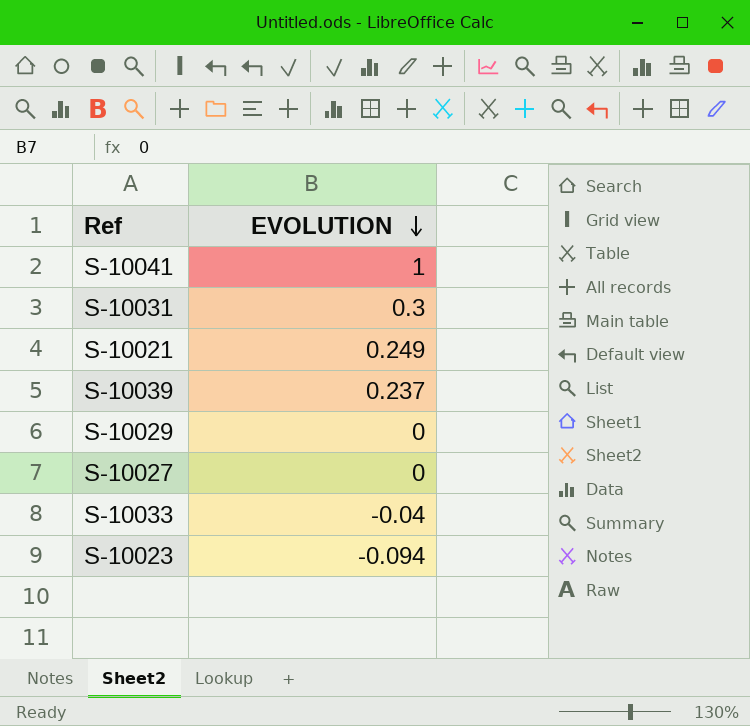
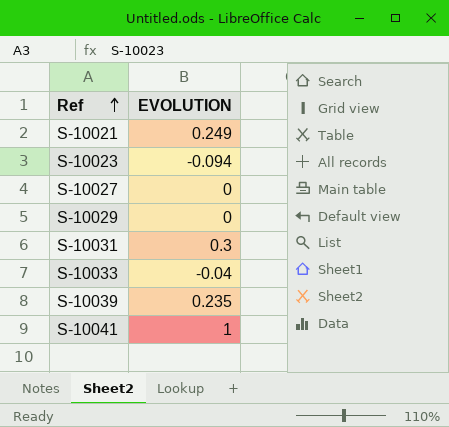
row order: EVOLUTION descending -> Ref ascending
S-10039 | EVOLUTION: 0.237 -> 0.235

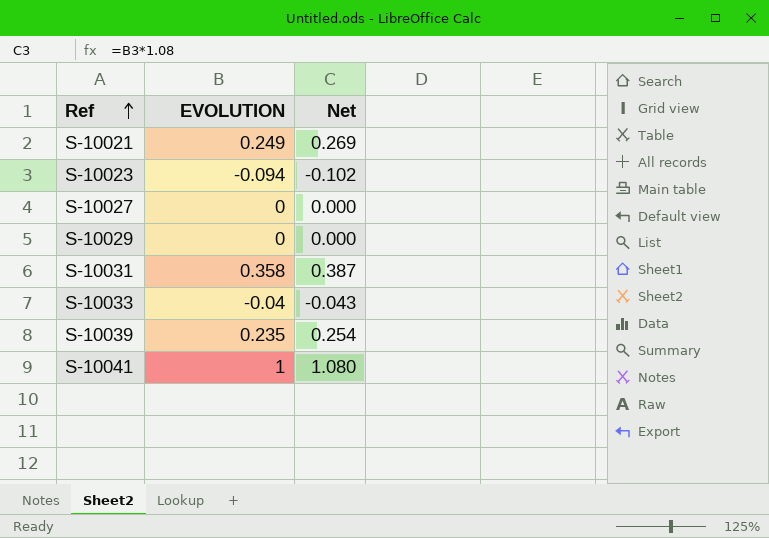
column Net | formula: none -> [EVOLUTION] * 1.08
S-10031 | EVOLUTION: 0.3 -> 0.358

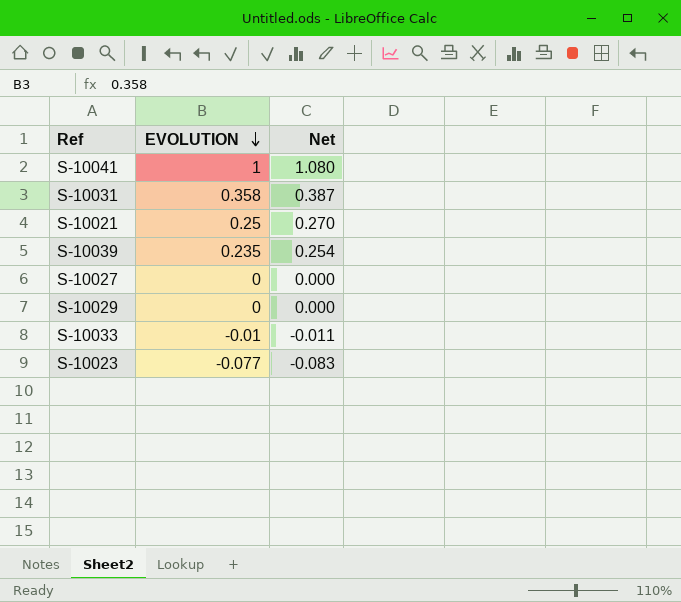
row order: Ref ascending -> EVOLUTION descending
S-10021 | EVOLUTION: 0.249 -> 0.25
S-10021 | Net: 0.269 -> 0.270
S-10033 | EVOLUTION: -0.04 -> -0.01
S-10033 | Net: -0.043 -> -0.011
S-10023 | EVOLUTION: -0.094 -> -0.077
S-10023 | Net: -0.102 -> -0.083

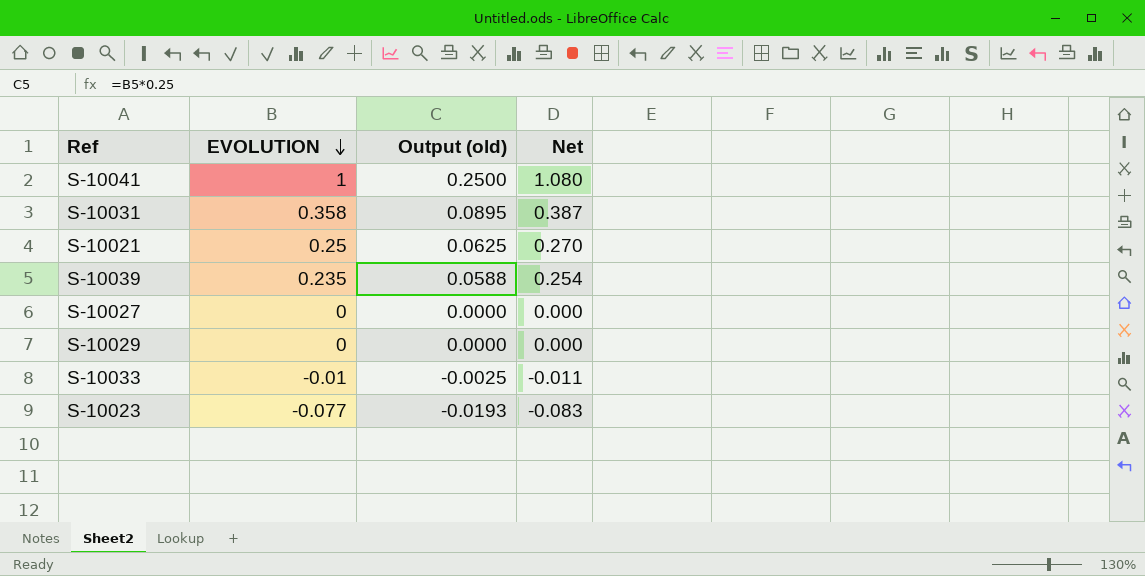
column Output (old) | formula: none -> [EVOLUTION] * 0.25

